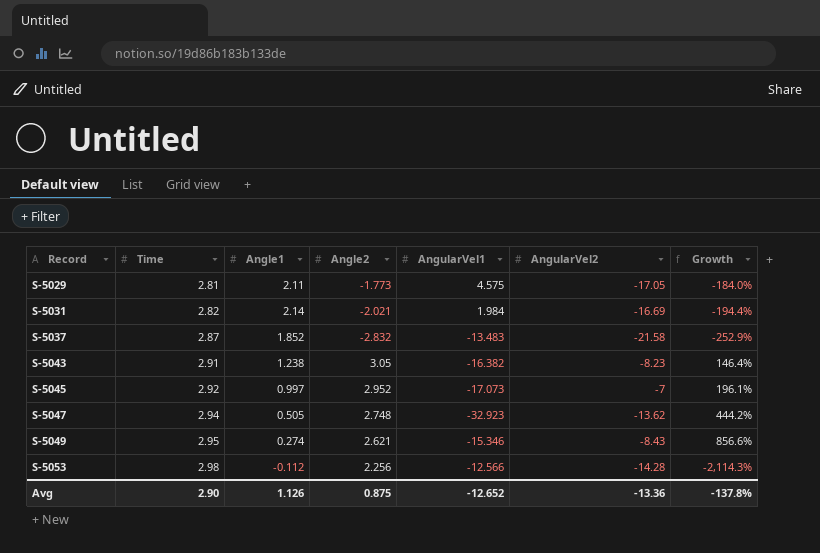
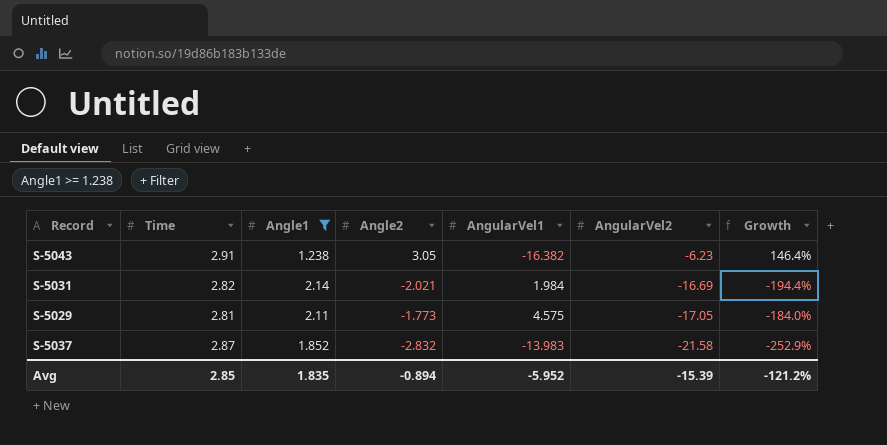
filter: none -> Angle1 >= 1.238
row order: Record ascending -> AngularVel2 descending
S-5043 | AngularVel2: -8.23 -> -6.23
S-5037 | AngularVel1: -13.483 -> -13.983
Avg | Time: 2.90 -> 2.85
Avg | Angle1: 1.126 -> 1.835
Avg | Angle2: 0.875 -> -0.894
Avg | AngularVel1: -12.652 -> -5.952
Avg | AngularVel2: -13.36 -> -15.39
Avg | Growth: -137.8% -> -121.2%

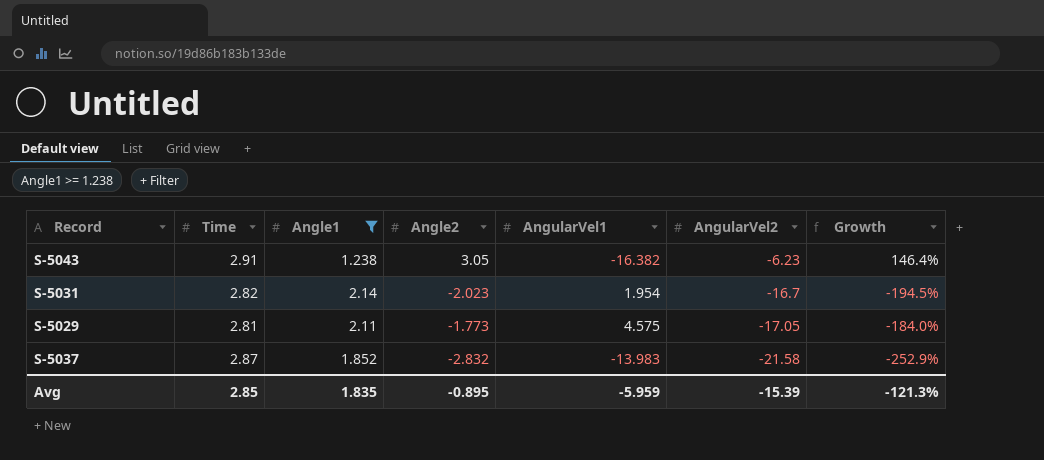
S-5031 | Angle2: -2.021 -> -2.023
S-5031 | AngularVel1: 1.984 -> 1.954
S-5031 | AngularVel2: -16.69 -> -16.7
S-5031 | Growth: -194.4% -> -194.5%
Avg | Angle2: -0.894 -> -0.895
Avg | AngularVel1: -5.952 -> -5.959
Avg | Growth: -121.2% -> -121.3%

